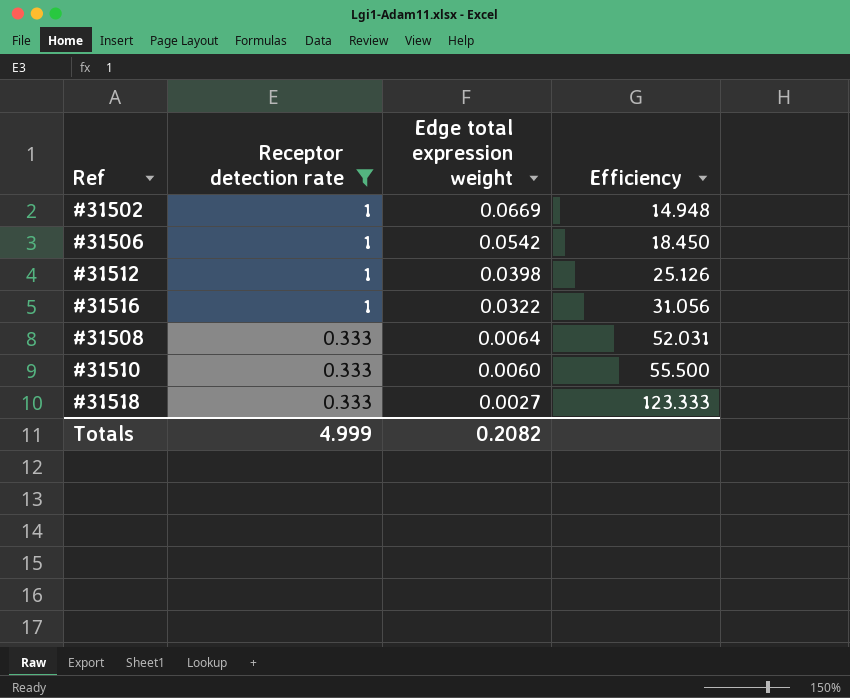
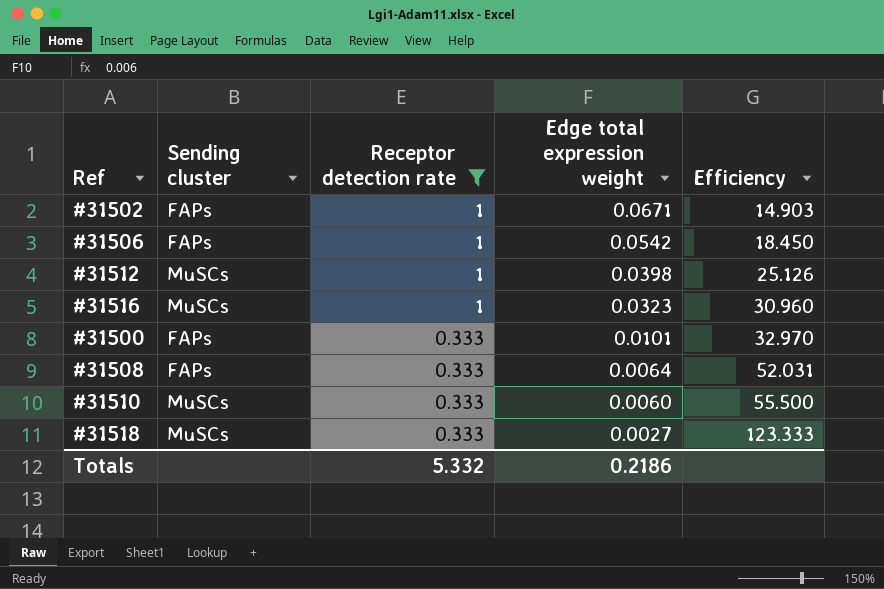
column Sending cluster | position: none -> 2
#31502 | Edge total expression weight: 0.0669 -> 0.0671
#31502 | Efficiency: 14.948 -> 14.903
#31516 | Edge total expression weight: 0.0322 -> 0.0323
#31516 | Efficiency: 31.056 -> 30.960
row #31500: none -> FAPs | 0.333 | 0.0101 | 32.970
Totals | Receptor detection rate: 4.999 -> 5.332
Totals | Edge total expression weight: 0.2082 -> 0.2186

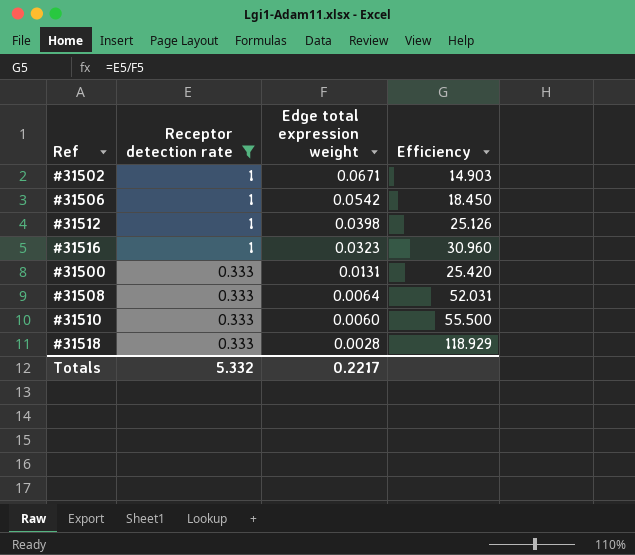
column Sending cluster | position: 2 -> none
#31500 | Edge total expression weight: 0.0101 -> 0.0131
#31500 | Efficiency: 32.970 -> 25.420
#31518 | Edge total expression weight: 0.0027 -> 0.0028
#31518 | Efficiency: 123.333 -> 118.929
Totals | Edge total expression weight: 0.2186 -> 0.2217

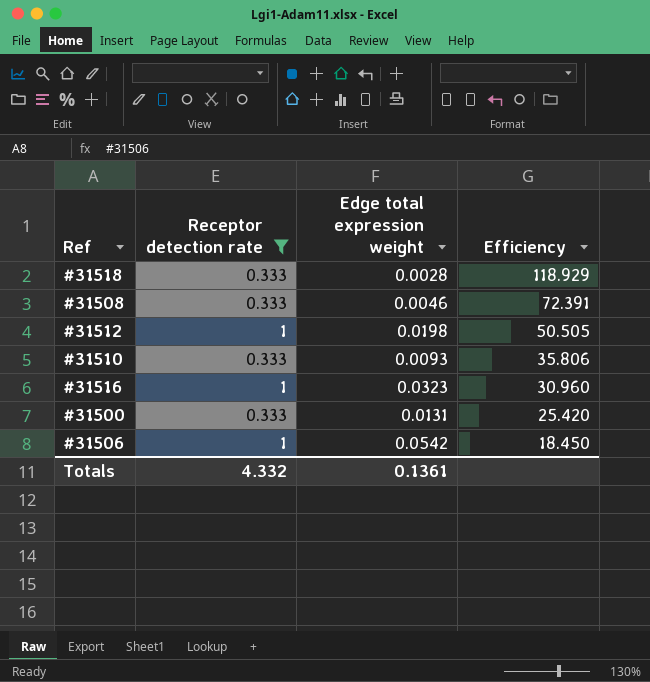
row order: Receptor detection rate descending -> Efficiency descending
row #31502: 1 | 0.0671 | 14.903 -> none
#31508 | Edge total expression weight: 0.0064 -> 0.0046
#31508 | Efficiency: 52.031 -> 72.391
#31512 | Edge total expression weight: 0.0398 -> 0.0198
#31512 | Efficiency: 25.126 -> 50.505
#31510 | Edge total expression weight: 0.0060 -> 0.0093
#31510 | Efficiency: 55.500 -> 35.806
Totals | Receptor detection rate: 5.332 -> 4.332
Totals | Edge total expression weight: 0.2217 -> 0.1361

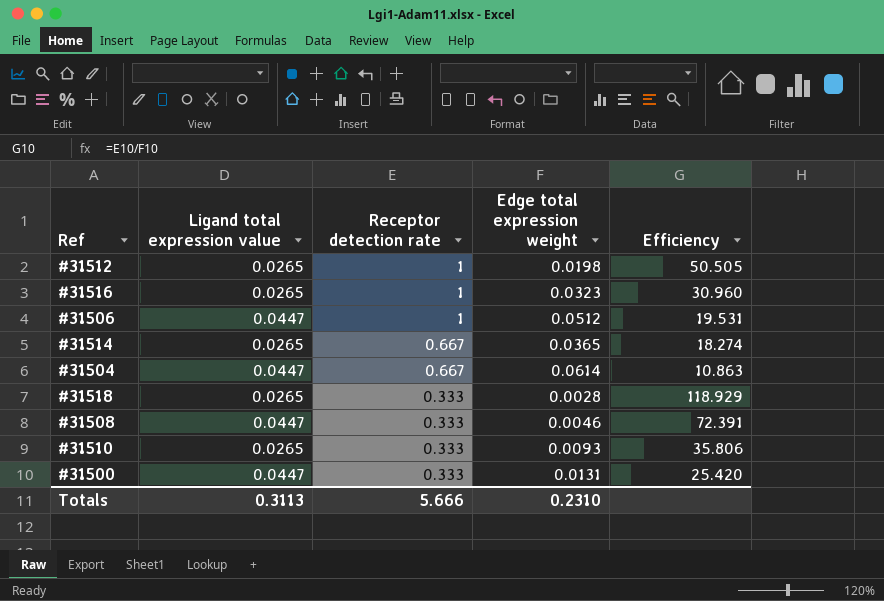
filter: Receptor detection rate != 0.667 -> none
row order: Efficiency descending -> Receptor detection rate descending
column Ligand total expression value | position: none -> 2
#31506 | Edge total expression weight: 0.0542 -> 0.0512
#31506 | Efficiency: 18.450 -> 19.531
Totals | Receptor detection rate: 4.332 -> 5.666
Totals | Edge total expression weight: 0.1361 -> 0.2310

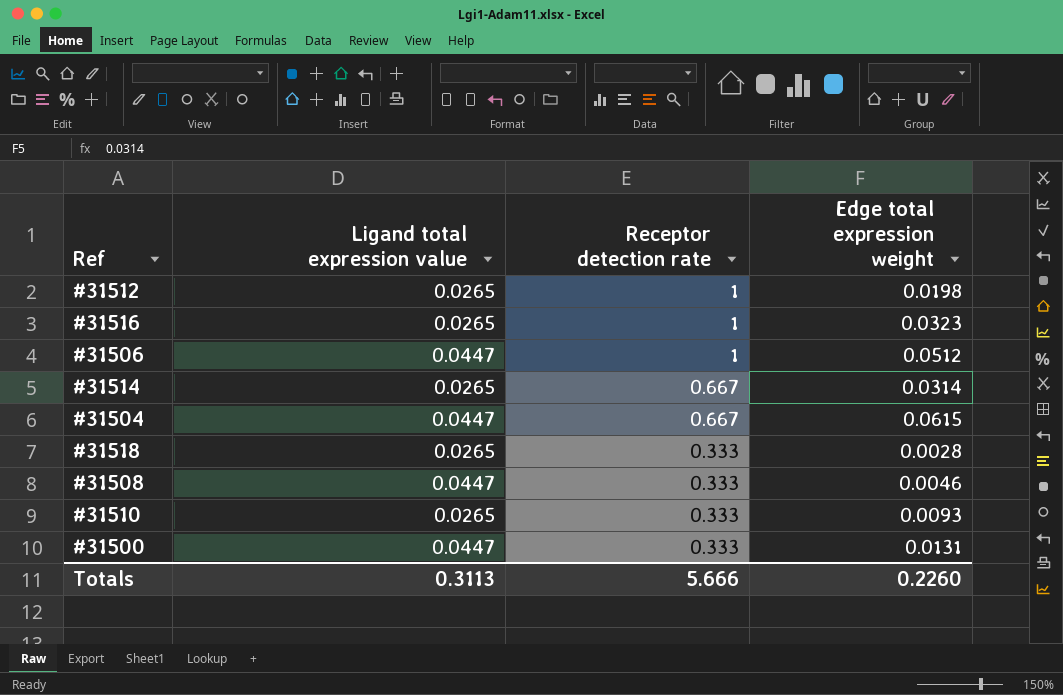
column Efficiency | formula: [Receptor detection rate] / [Edge total expression weight] -> none
#31514 | Edge total expression weight: 0.0365 -> 0.0314
#31504 | Edge total expression weight: 0.0614 -> 0.0615
Totals | Edge total expression weight: 0.2310 -> 0.2260

